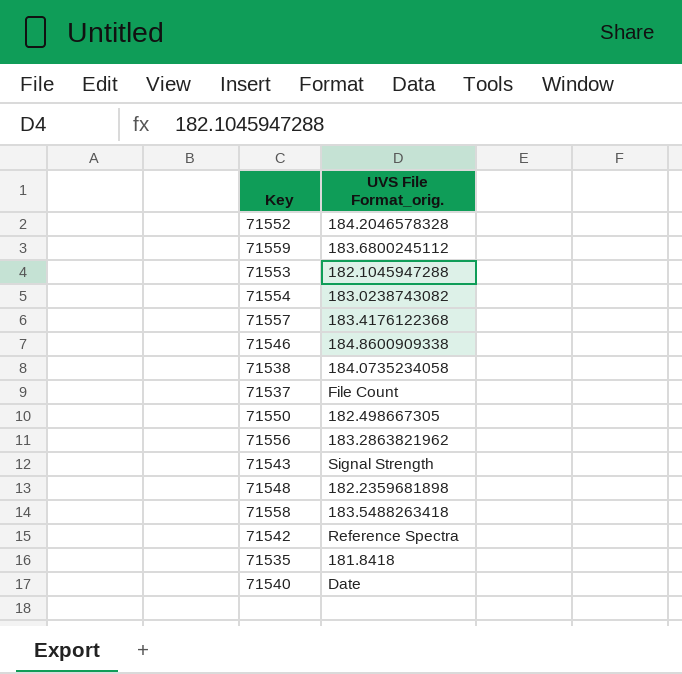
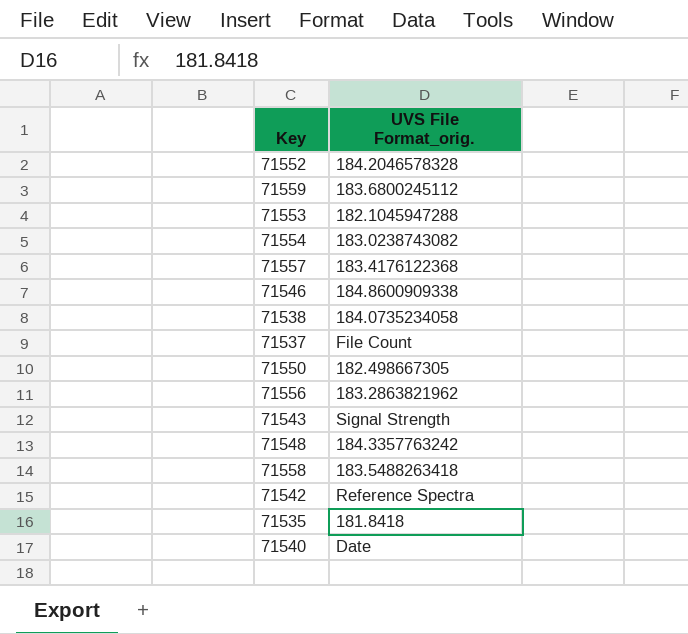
71548 | UVS File Format_orig.: 182.2359681898 -> 184.3357763242

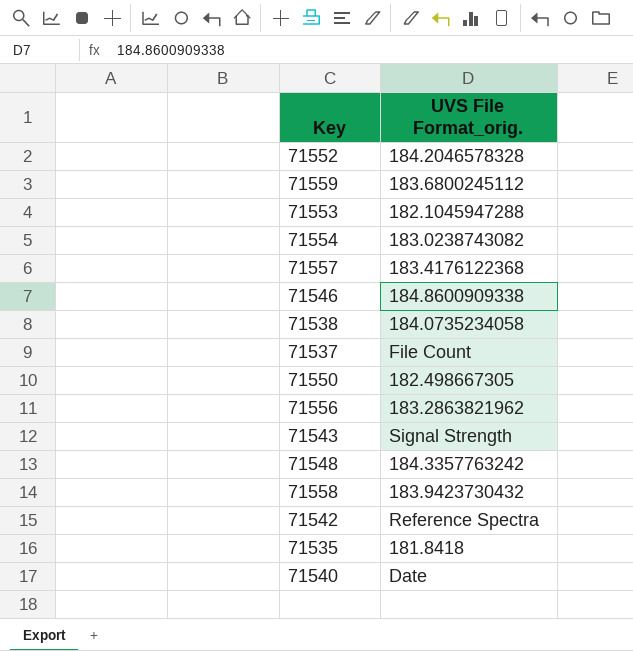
71558 | UVS File Format_orig.: 183.5488263418 -> 183.9423730432

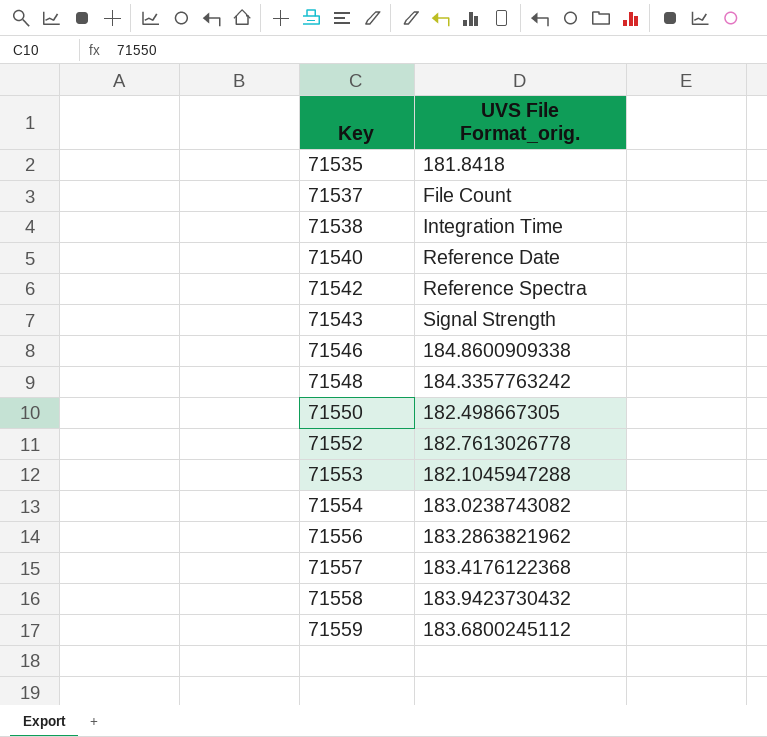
row order: none -> Key ascending
71538 | UVS File Format_orig.: 184.0735234058 -> Integration Time
71540 | UVS File Format_orig.: Date -> Reference Date
71552 | UVS File Format_orig.: 184.2046578328 -> 182.7613026778

